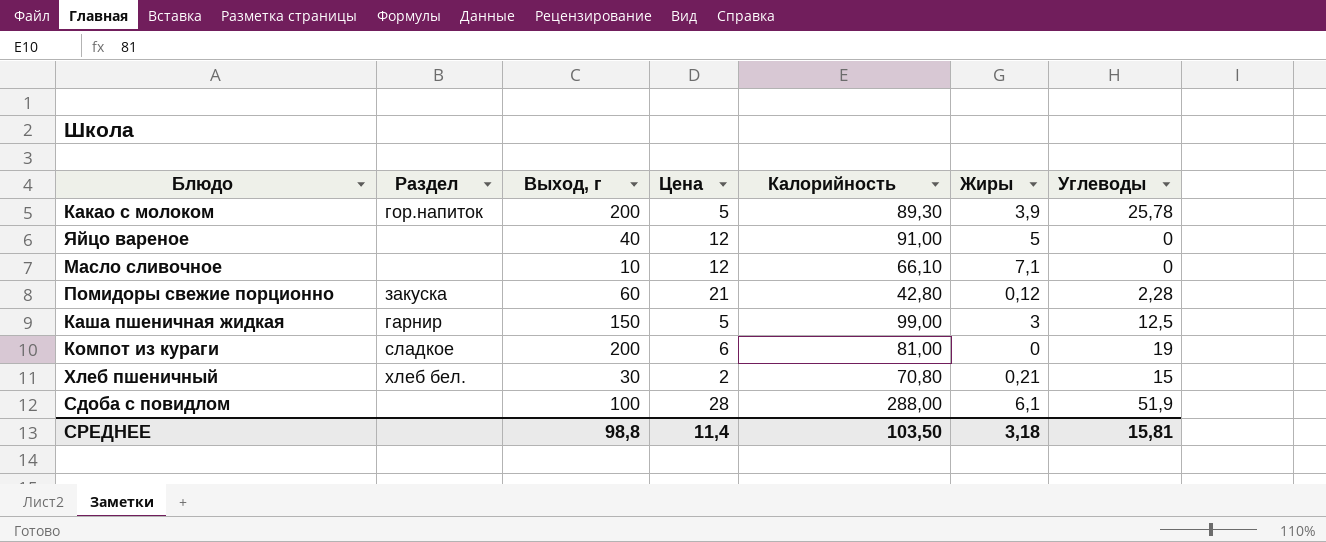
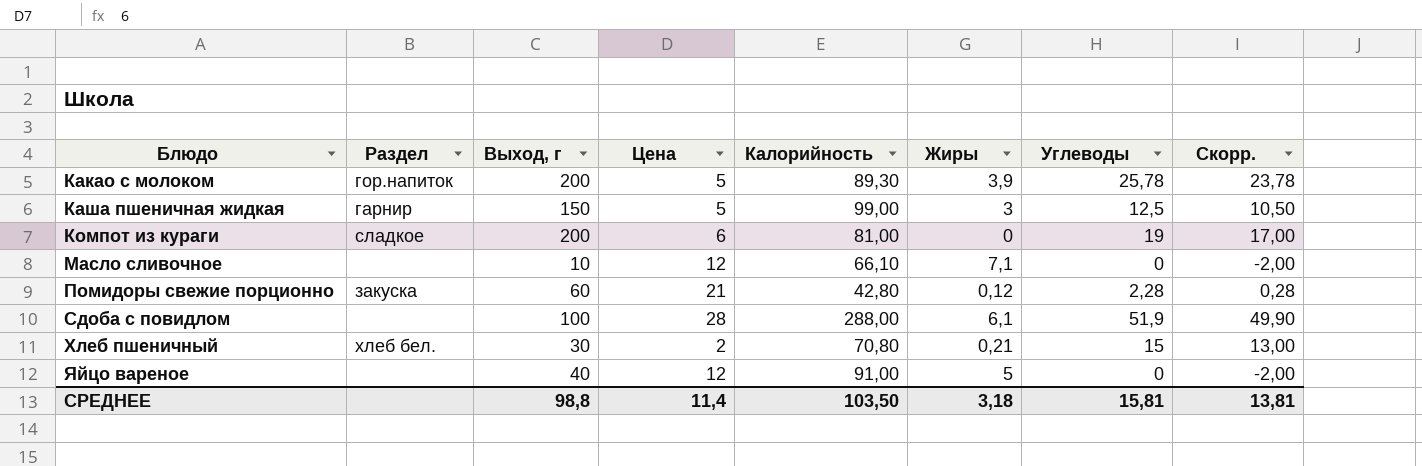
row order: none -> Блюдо ascending
column Скорр. | formula: none -> [Углеводы] - 2

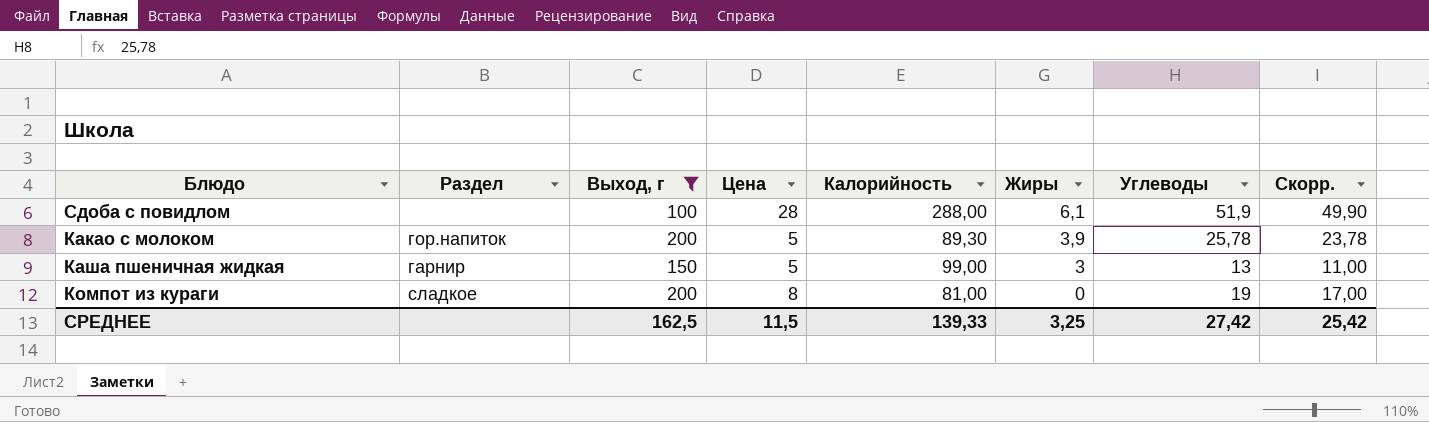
filter: none -> Выход, г >= 100
row order: Блюдо ascending -> Жиры descending
Каша пшеничная жидкая | Углеводы: 12,5 -> 13
Каша пшеничная жидкая | Скорр.: 10,50 -> 11,00
Компот из кураги | Цена: 6 -> 8
СРЕДНЕЕ | Выход, г: 98,8 -> 162,5
СРЕДНЕЕ | Цена: 11,4 -> 11,5
СРЕДНЕЕ | Калорийность: 103,50 -> 139,33
СРЕДНЕЕ | Жиры: 3,18 -> 3,25
СРЕДНЕЕ | Углеводы: 15,81 -> 27,42
СРЕДНЕЕ | Скорр.: 13,81 -> 25,42

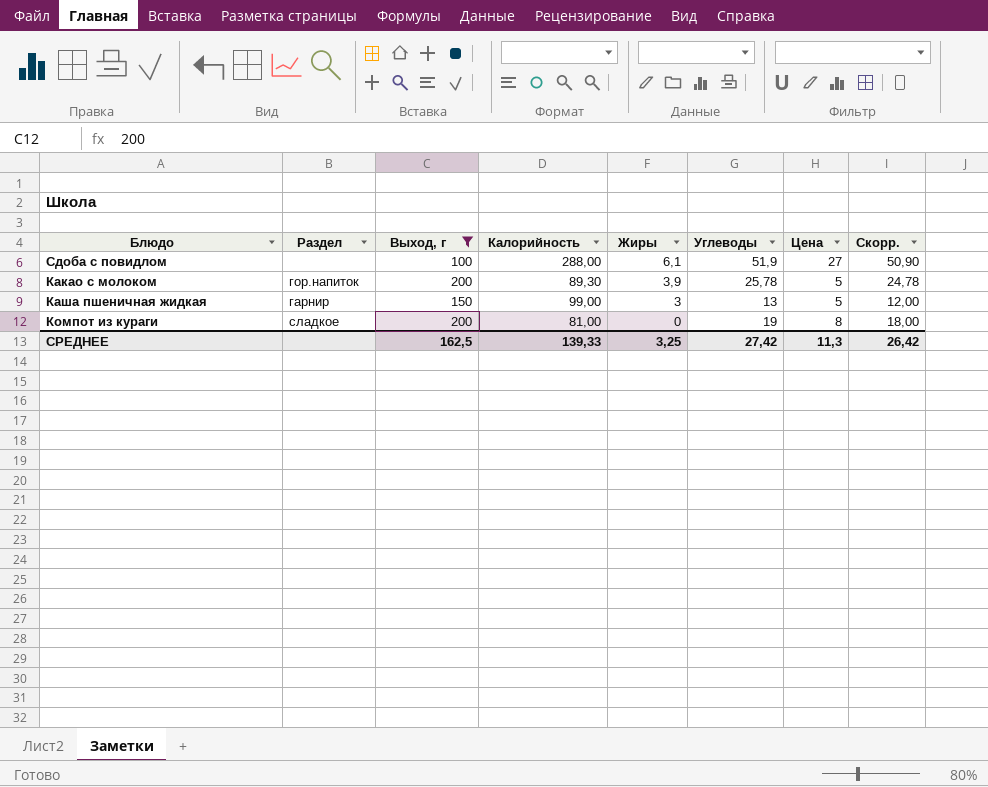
column Цена | position: 4 -> 7
column Скорр. | formula: [Углеводы] - 2 -> [Углеводы] - 1
Сдоба с повидлом | Цена: 28 -> 27
СРЕДНЕЕ | Цена: 11,5 -> 11,3
СРЕДНЕЕ | Скорр.: 25,42 -> 26,42

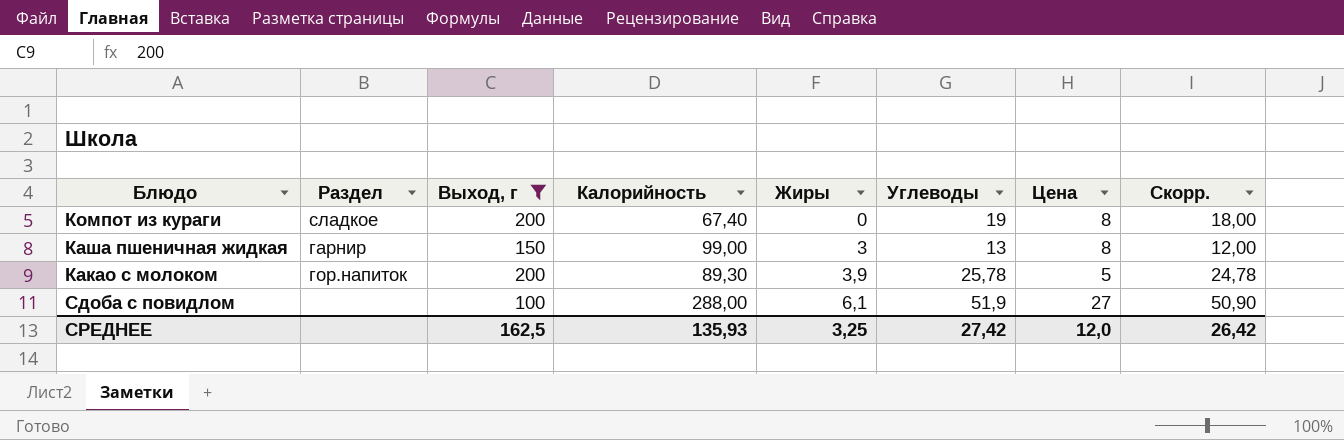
row order: Жиры descending -> Жиры ascending
Компот из кураги | Калорийность: 81,00 -> 67,40
Каша пшеничная жидкая | Цена: 5 -> 8
СРЕДНЕЕ | Калорийность: 139,33 -> 135,93
СРЕДНЕЕ | Цена: 11,3 -> 12,0

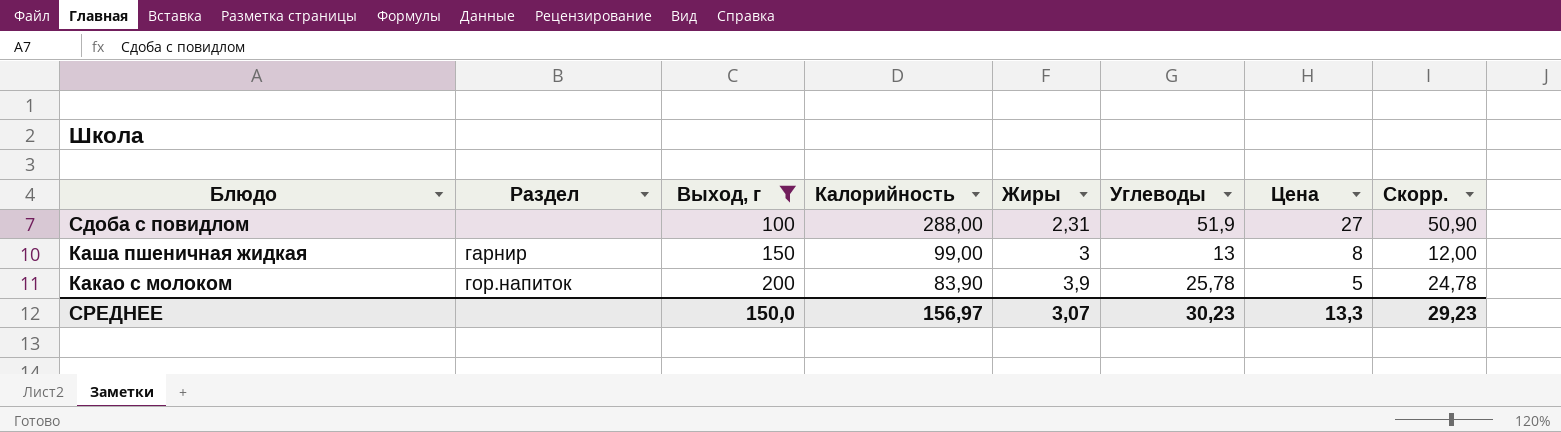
row order: Жиры ascending -> Блюдо descending
row Компот из кураги: сладкое | 200 | 67,40 | 0 | 19 | 8 | 18,00 -> none
Сдоба с повидлом | Жиры: 6,1 -> 2,31
Какао с молоком | Калорийность: 89,30 -> 83,90
СРЕДНЕЕ | Выход, г: 162,5 -> 150,0
СРЕДНЕЕ | Калорийность: 135,93 -> 156,97
СРЕДНЕЕ | Жиры: 3,25 -> 3,07
СРЕДНЕЕ | Углеводы: 27,42 -> 30,23
СРЕДНЕЕ | Цена: 12,0 -> 13,3
СРЕДНЕЕ | Скорр.: 26,42 -> 29,23

